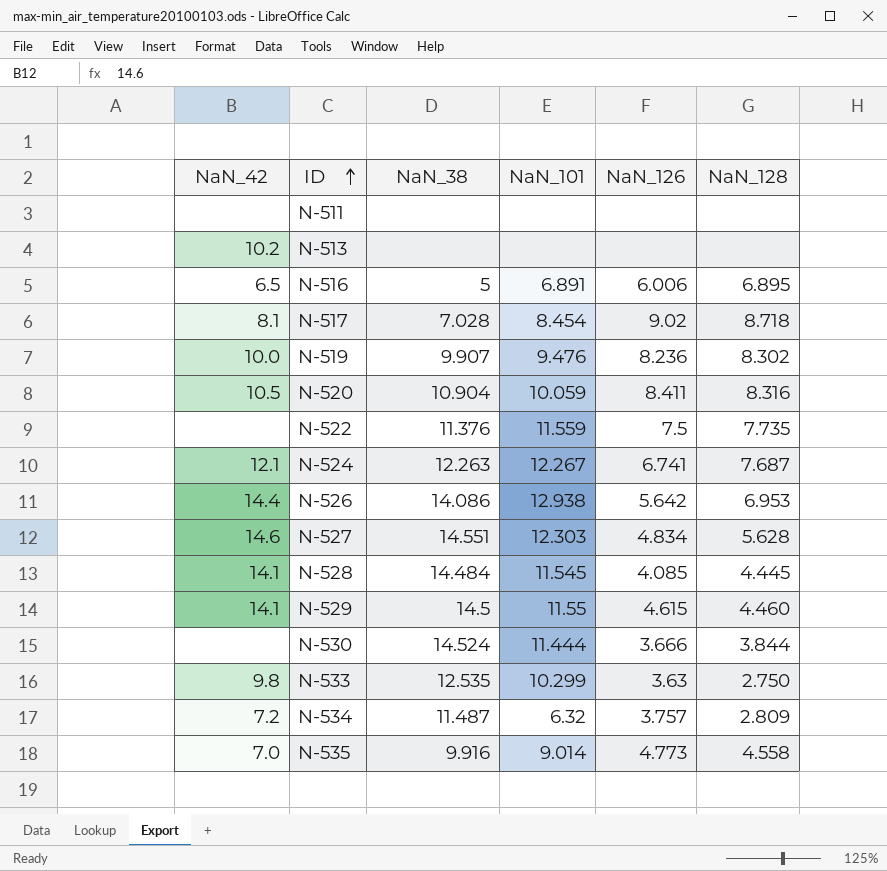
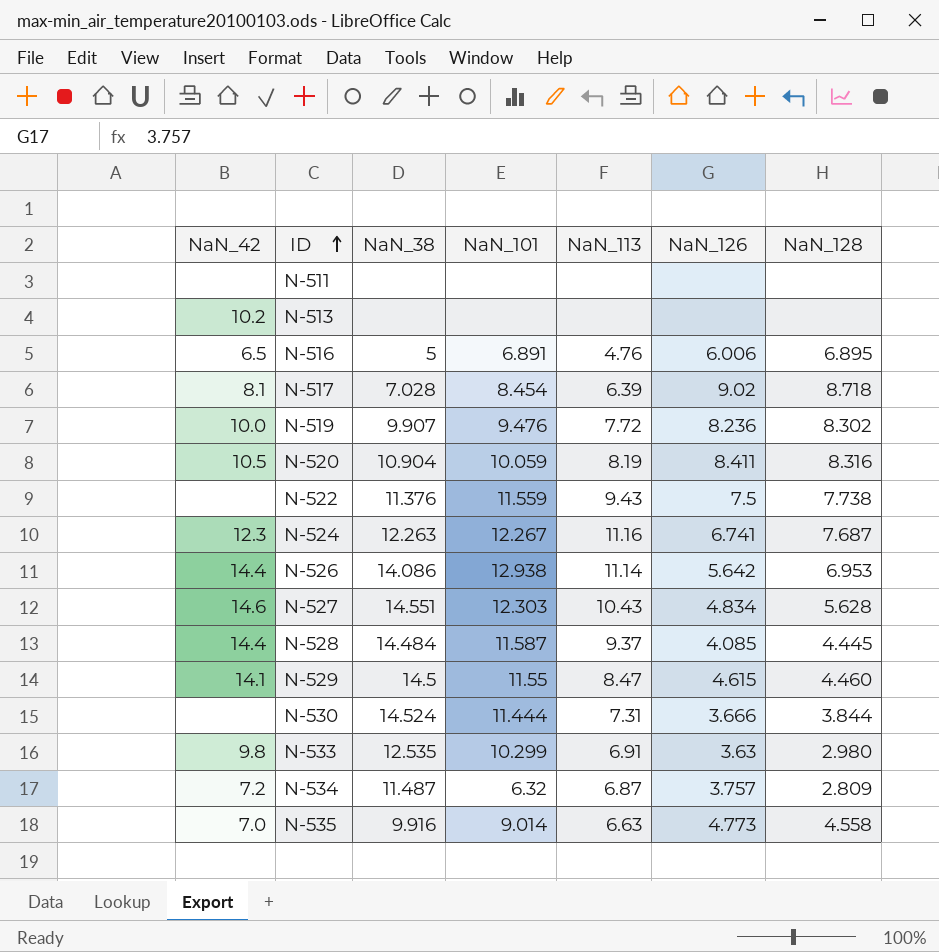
column NaN_113 | position: none -> 5
N-522 | NaN_128: 7.735 -> 7.738
N-524 | NaN_42: 12.1 -> 12.3
N-528 | NaN_42: 14.1 -> 14.4
N-528 | NaN_101: 11.545 -> 11.587
N-533 | NaN_128: 2.750 -> 2.980

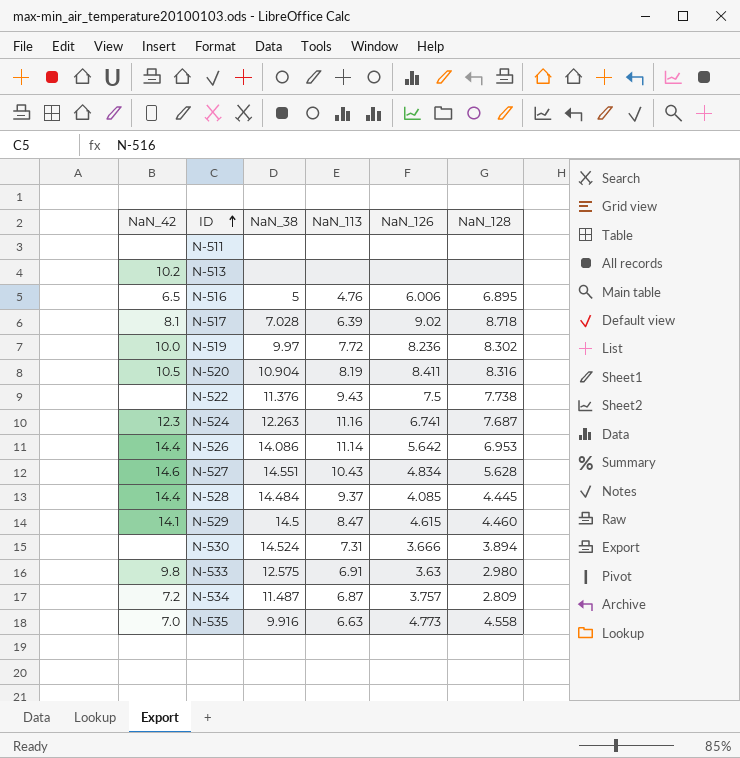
column NaN_101 | position: 4 -> none
N-519 | NaN_38: 9.907 -> 9.97
N-530 | NaN_128: 3.844 -> 3.894
N-533 | NaN_38: 12.535 -> 12.575

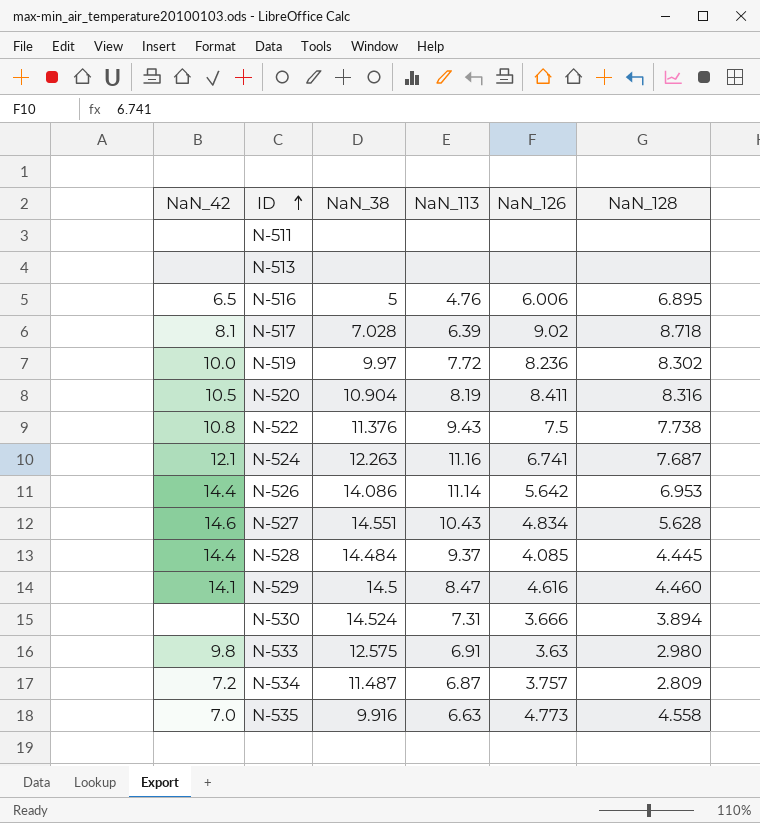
N-513 | NaN_42: 10.2 -> none
N-522 | NaN_42: none -> 10.8
N-524 | NaN_42: 12.3 -> 12.1
N-529 | NaN_126: 4.615 -> 4.616

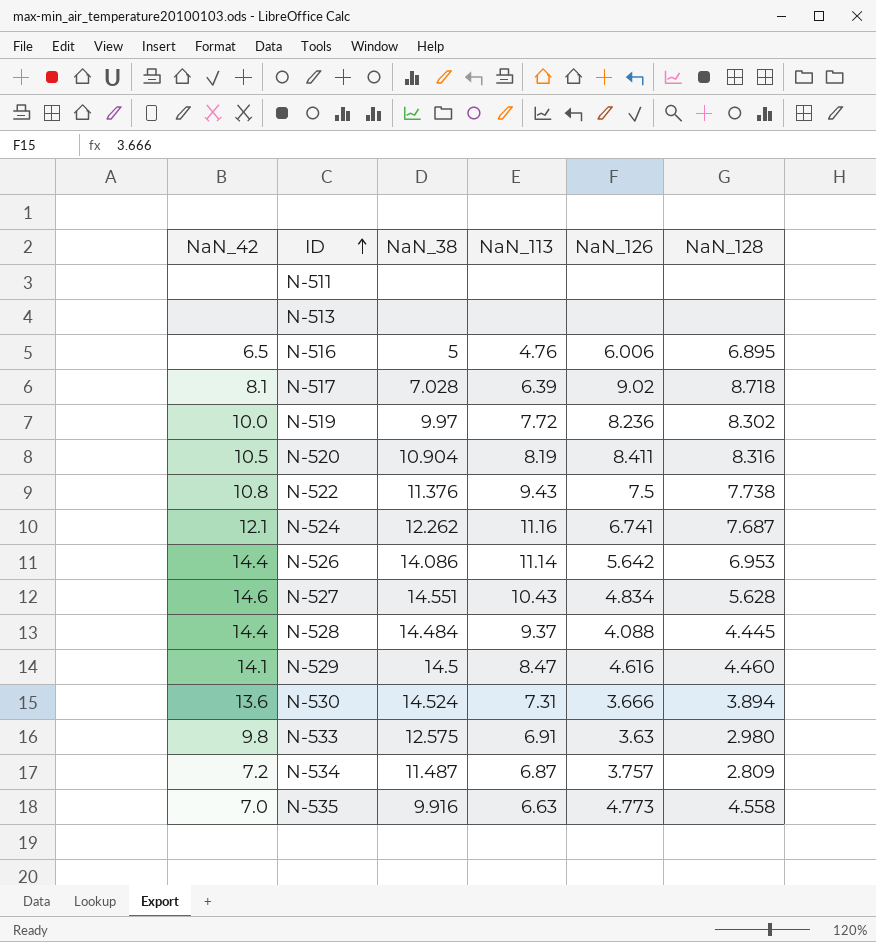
N-524 | NaN_38: 12.263 -> 12.262
N-528 | NaN_126: 4.085 -> 4.088
N-530 | NaN_42: none -> 13.6

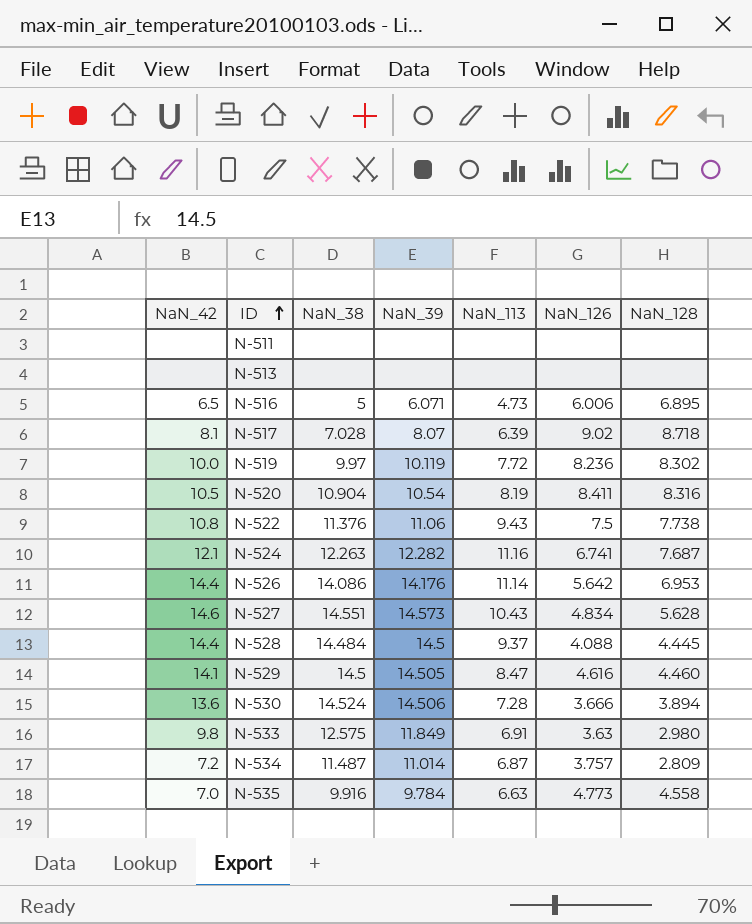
column NaN_39 | position: none -> 4
N-516 | NaN_113: 4.76 -> 4.73
N-524 | NaN_38: 12.262 -> 12.263
N-530 | NaN_113: 7.31 -> 7.28

